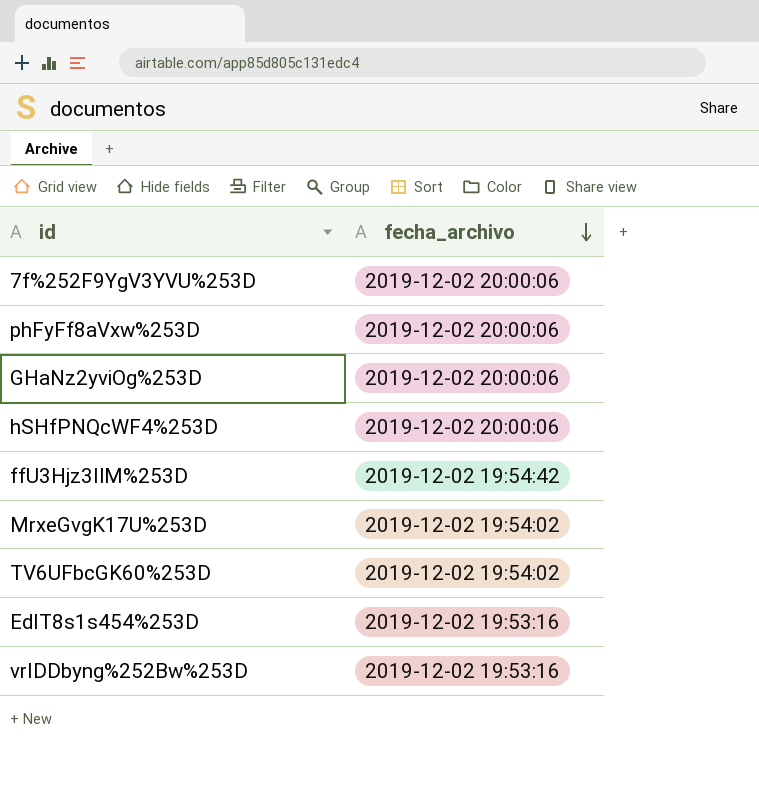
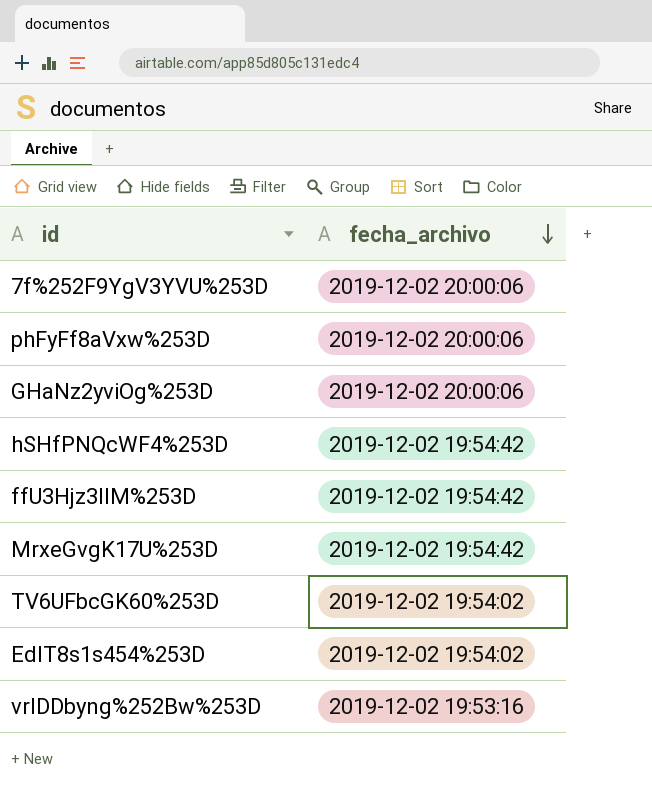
hSHfPNQcWF4%253D | fecha_archivo: 2019-12-02 20:00:06 -> 2019-12-02 19:54:42
MrxeGvgK17U%253D | fecha_archivo: 2019-12-02 19:54:02 -> 2019-12-02 19:54:42
EdIT8s1s454%253D | fecha_archivo: 2019-12-02 19:53:16 -> 2019-12-02 19:54:02

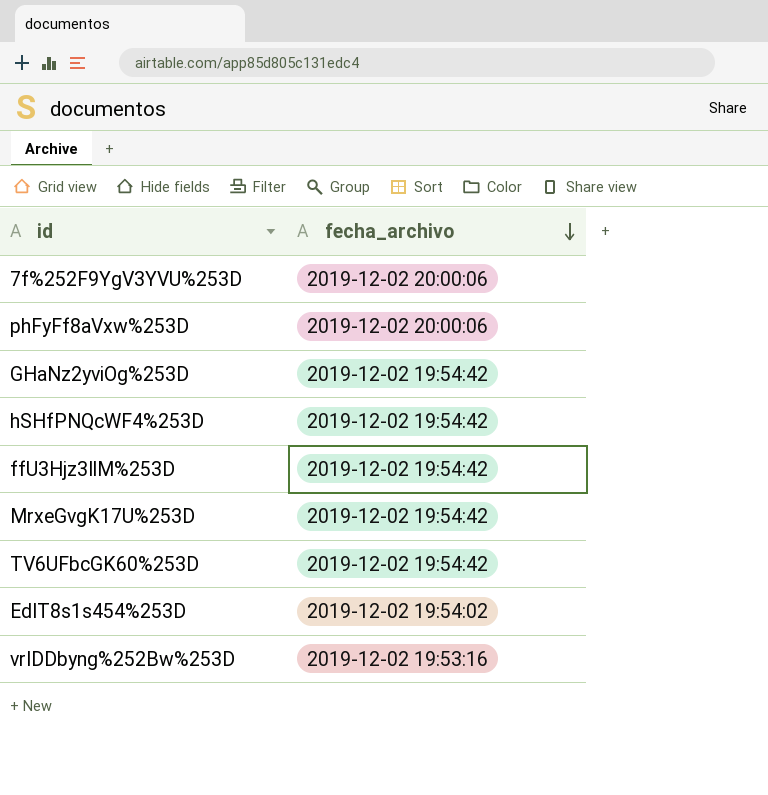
GHaNz2yviOg%253D | fecha_archivo: 2019-12-02 20:00:06 -> 2019-12-02 19:54:42
TV6UFbcGK60%253D | fecha_archivo: 2019-12-02 19:54:02 -> 2019-12-02 19:54:42

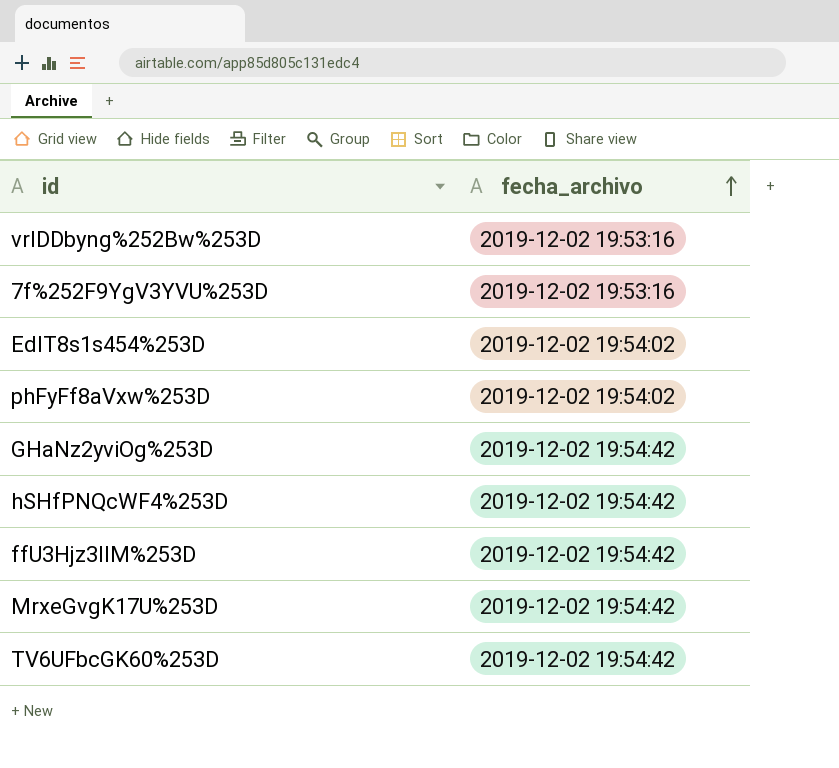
row order: fecha_archivo descending -> fecha_archivo ascending
7f%252F9YgV3YVU%253D | fecha_archivo: 2019-12-02 20:00:06 -> 2019-12-02 19:53:16
phFyFf8aVxw%253D | fecha_archivo: 2019-12-02 20:00:06 -> 2019-12-02 19:54:02

